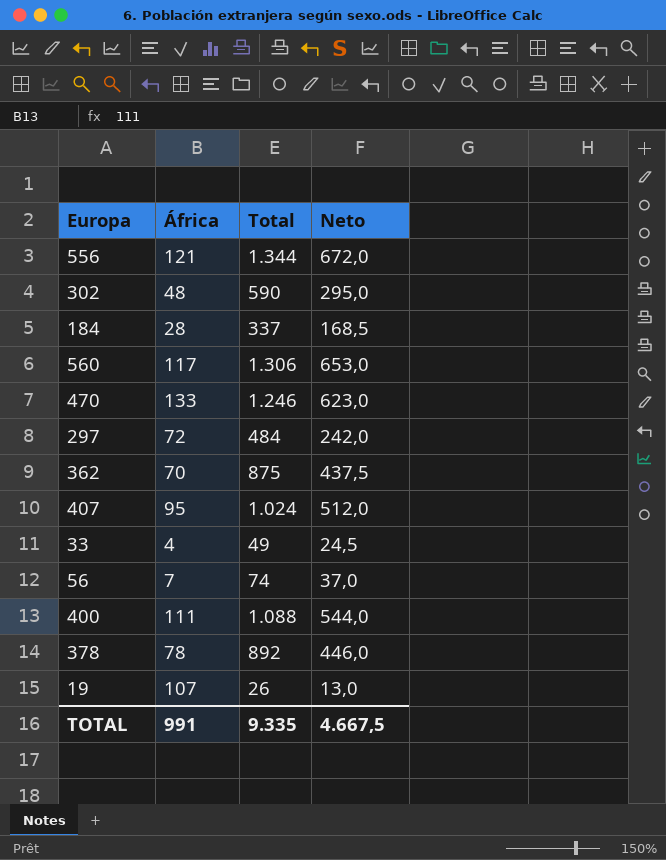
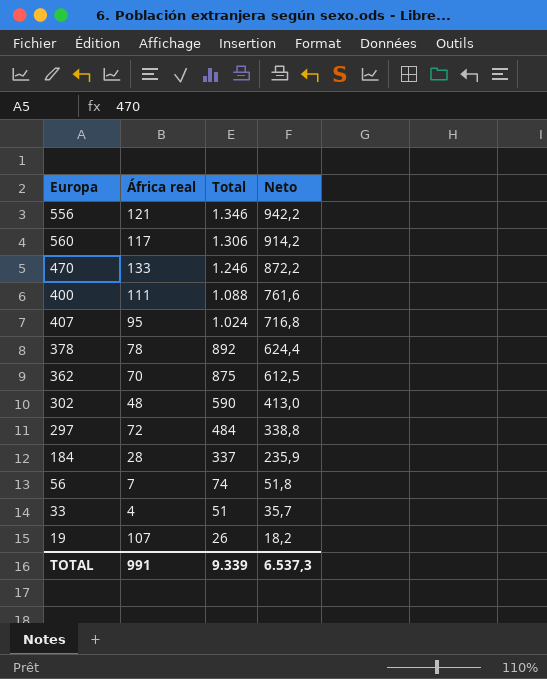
row order: none -> Total descending
column name: África -> África real
column Neto | formula: [Total] * 0,5 -> [Total] * 0,7
556 | Total: 1.344 -> 1.346
33 | Total: 49 -> 51
TOTAL | Total: 9.335 -> 9.339
TOTAL | Neto: 4.667,5 -> 6.537,3

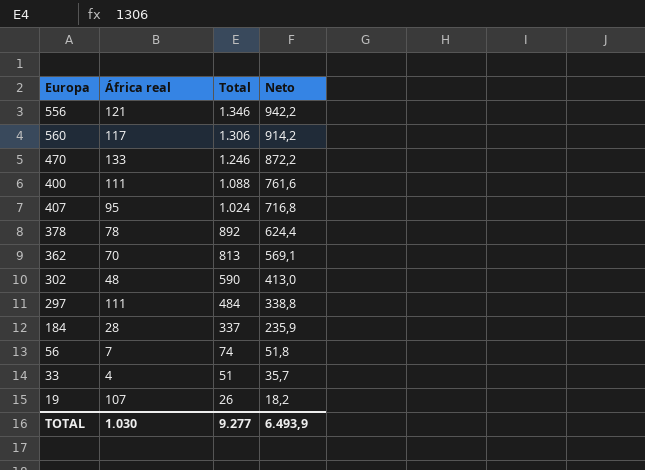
362 | Total: 875 -> 813
362 | Neto: 612,5 -> 569,1
297 | África real: 72 -> 111
TOTAL | África real: 991 -> 1.030
TOTAL | Total: 9.339 -> 9.277
TOTAL | Neto: 6.537,3 -> 6.493,9

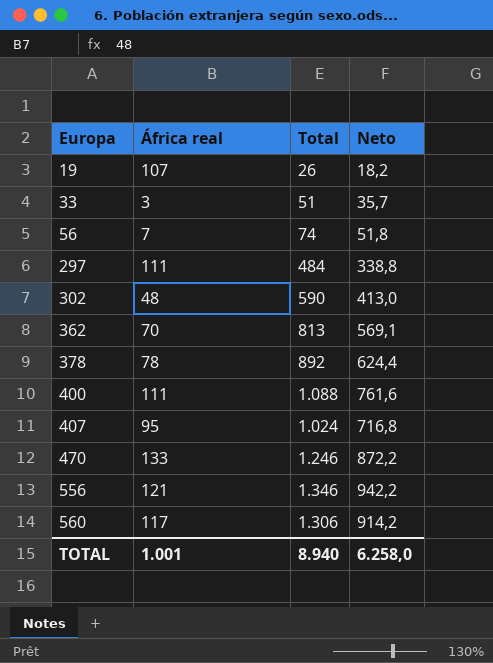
row order: Total descending -> Europa ascending
row 184: 28 | 337 | 235,9 -> none
33 | África real: 4 -> 3
TOTAL | África real: 1.030 -> 1.001
TOTAL | Total: 9.277 -> 8.940
TOTAL | Neto: 6.493,9 -> 6.258,0

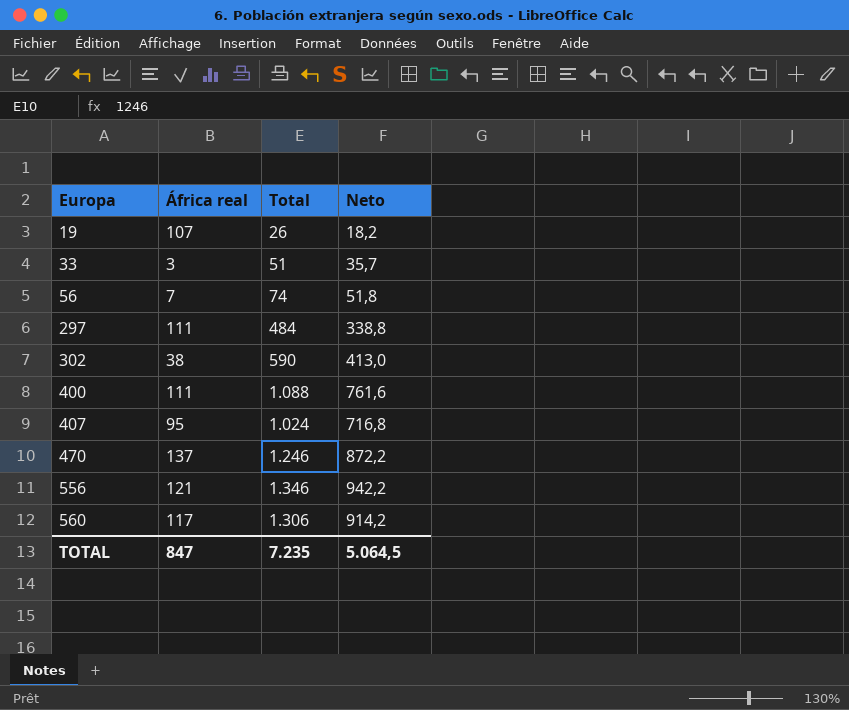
row 362: 70 | 813 | 569,1 -> none
row 378: 78 | 892 | 624,4 -> none
302 | África real: 48 -> 38
470 | África real: 133 -> 137
TOTAL | África real: 1.001 -> 847
TOTAL | Total: 8.940 -> 7.235
TOTAL | Neto: 6.258,0 -> 5.064,5

